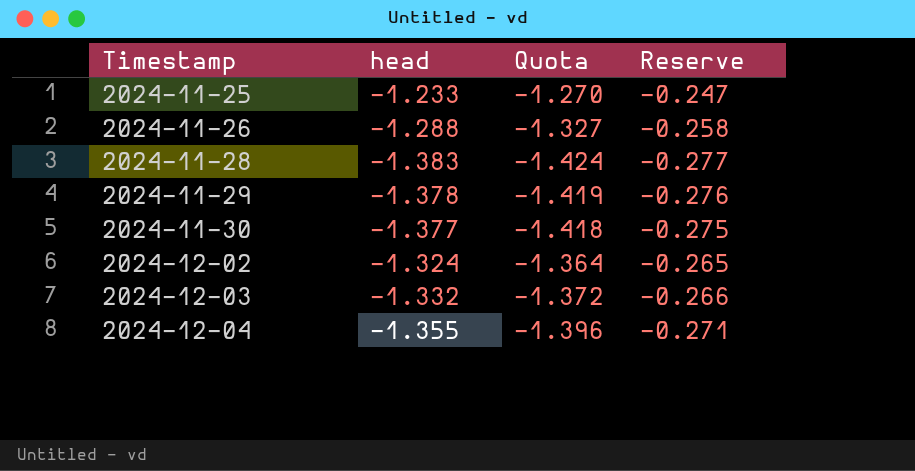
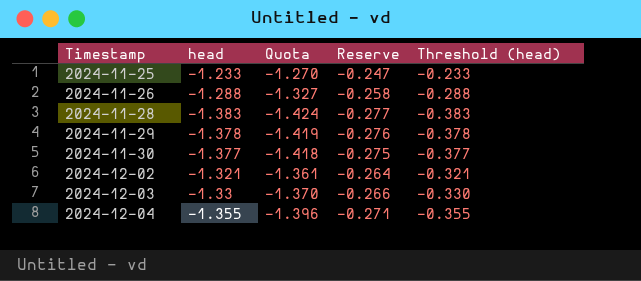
column Threshold (head) | formula: none -> [head] + 1
2024-12-02 | head: -1.324 -> -1.321
2024-12-02 | Quota: -1.364 -> -1.361
2024-12-02 | Reserve: -0.265 -> -0.264
2024-12-03 | head: -1.332 -> -1.33
2024-12-03 | Quota: -1.372 -> -1.370

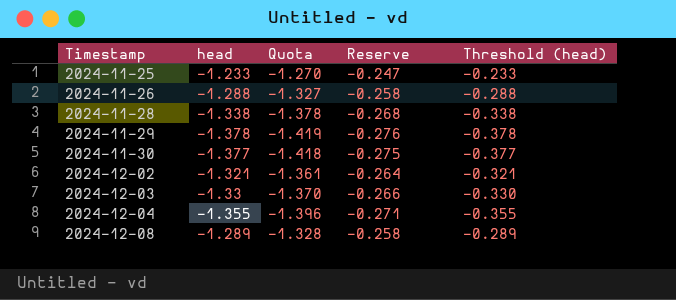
2024-11-28 | head: -1.383 -> -1.338
2024-11-28 | Quota: -1.424 -> -1.378
2024-11-28 | Reserve: -0.277 -> -0.268
2024-11-28 | Threshold (head): -0.383 -> -0.338
row 2024-12-08: none -> -1.289 | -1.328 | -0.258 | -0.289

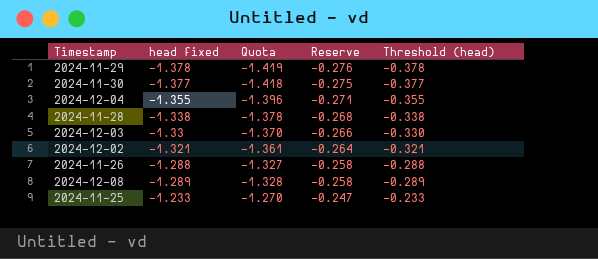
row order: Timestamp ascending -> Reserve ascending
column name: head -> head fixed

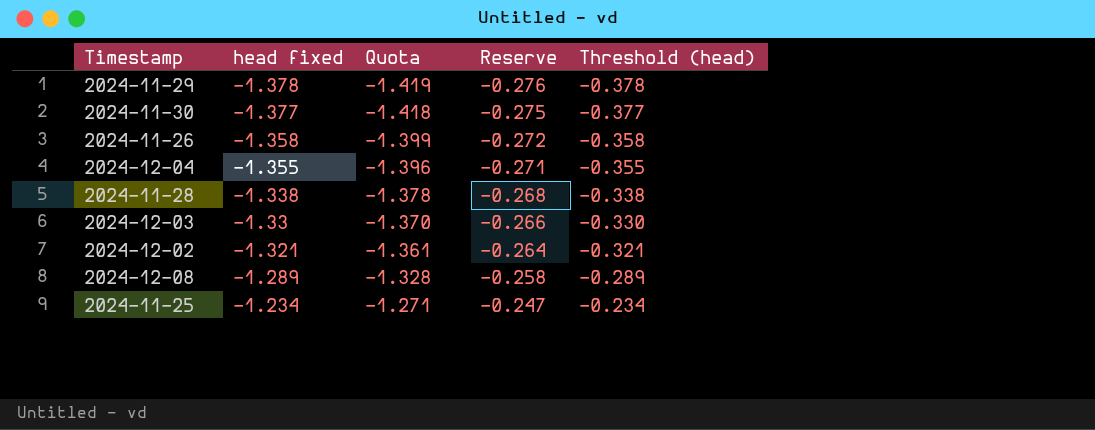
row order: Reserve ascending -> head fixed ascending
2024-11-26 | head fixed: -1.288 -> -1.358
2024-11-26 | Quota: -1.327 -> -1.399
2024-11-26 | Reserve: -0.258 -> -0.272
2024-11-26 | Threshold (head): -0.288 -> -0.358
2024-11-25 | head fixed: -1.233 -> -1.234
2024-11-25 | Quota: -1.270 -> -1.271
2024-11-25 | Threshold (head): -0.233 -> -0.234

